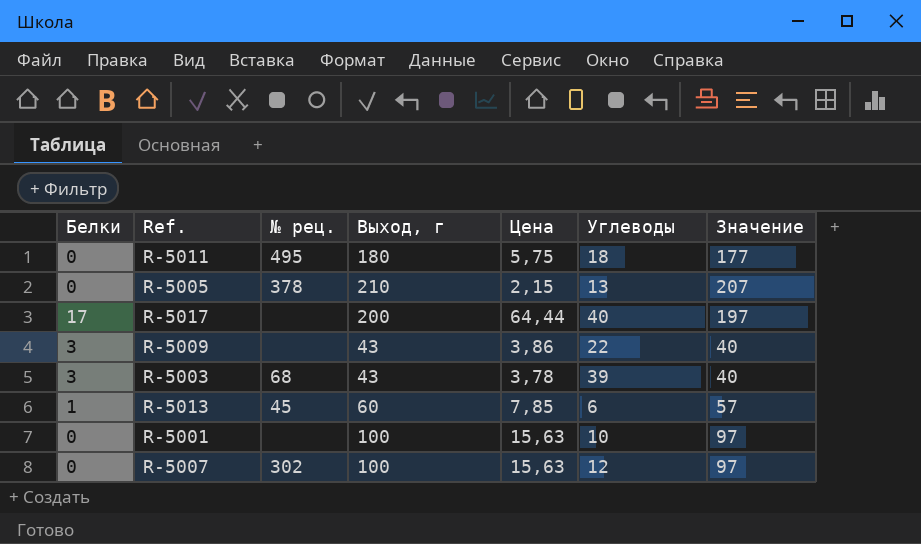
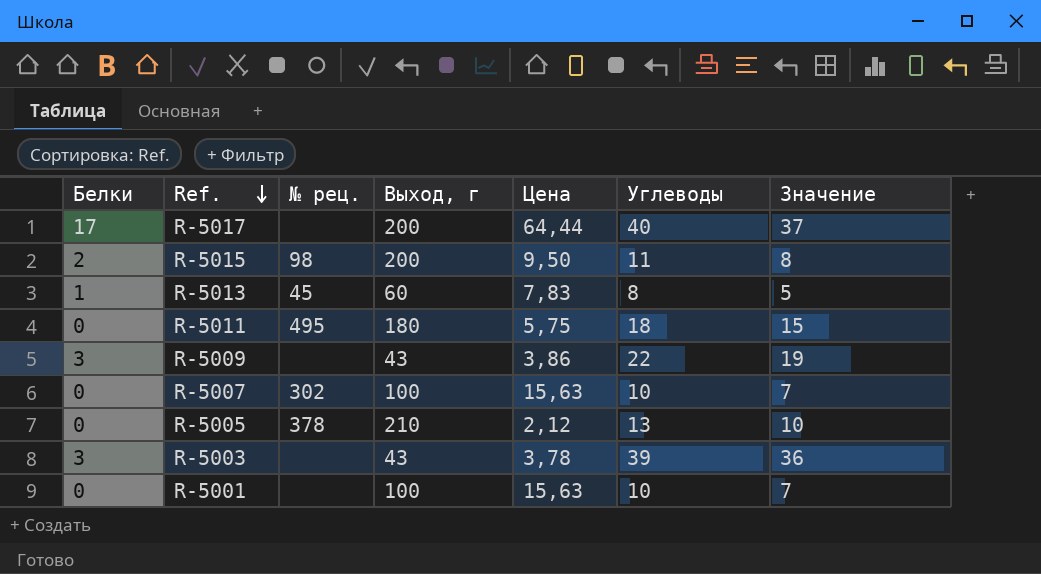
row order: none -> Ref. descending
column Значение | formula: [Выход, г] - 3 -> [Углеводы] - 3
row R-5015: none -> 2 | 98 | 200 | 9,50 | 11 | 8
R-5013 | Цена: 7,85 -> 7,83
R-5013 | Углеводы: 6 -> 8
R-5007 | Углеводы: 12 -> 10
R-5005 | Цена: 2,15 -> 2,12
R-5003 | № рец.: 68 -> none

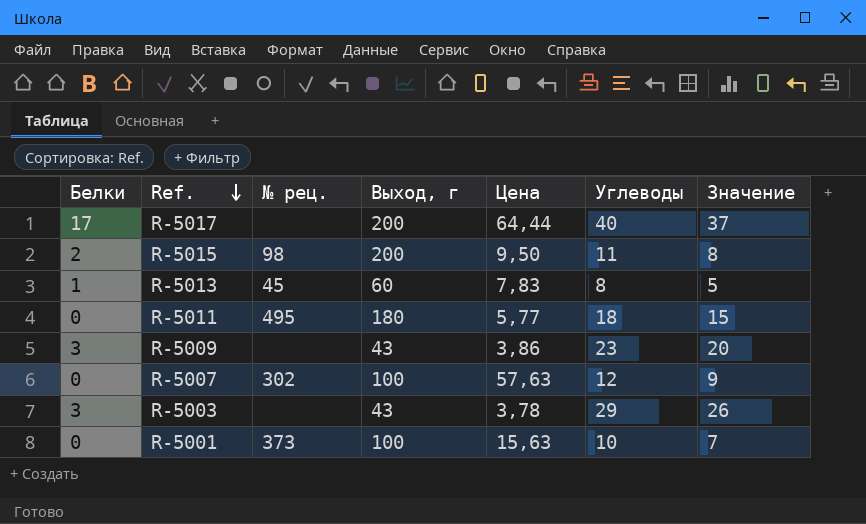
row R-5005: 0 | 378 | 210 | 2,12 | 13 | 10 -> none
R-5011 | Цена: 5,75 -> 5,77
R-5009 | Углеводы: 22 -> 23
R-5009 | Значение: 19 -> 20
R-5007 | Цена: 15,63 -> 57,63
R-5007 | Углеводы: 10 -> 12
R-5007 | Значение: 7 -> 9
R-5003 | Углеводы: 39 -> 29
R-5003 | Значение: 36 -> 26
R-5001 | № рец.: none -> 373

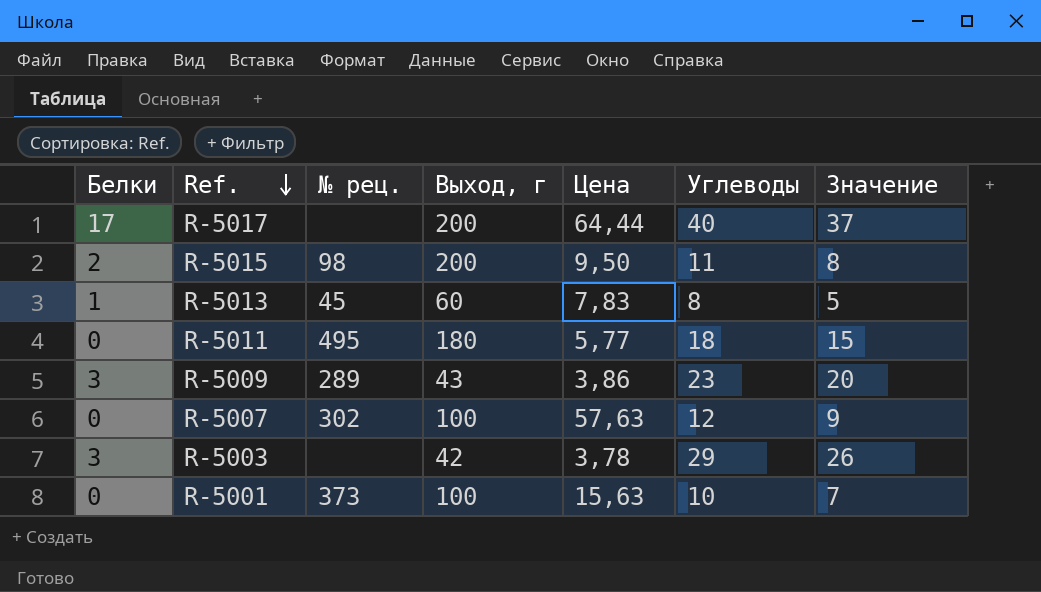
R-5009 | № рец.: none -> 289
R-5003 | Выход, г: 43 -> 42

